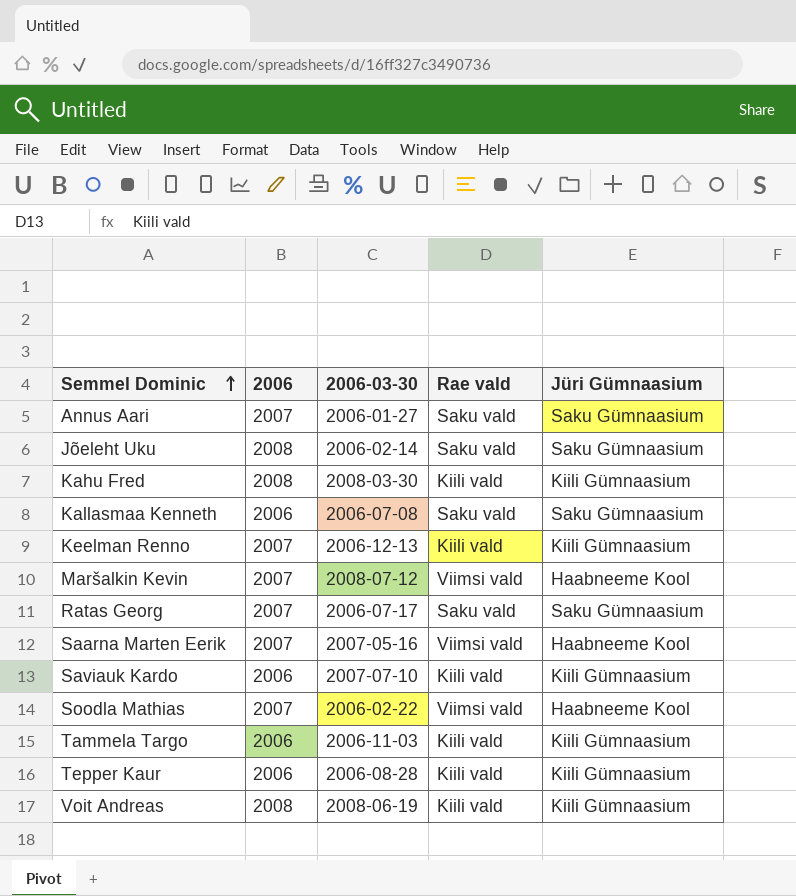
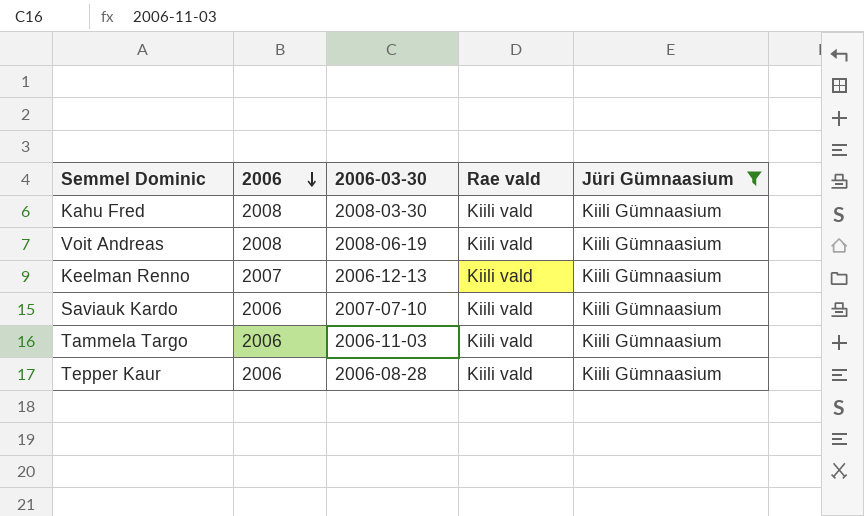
filter: none -> Jüri Gümnaasium = Kiili Gümnaasium
row order: Semmel Dominic ascending -> 2006 descending

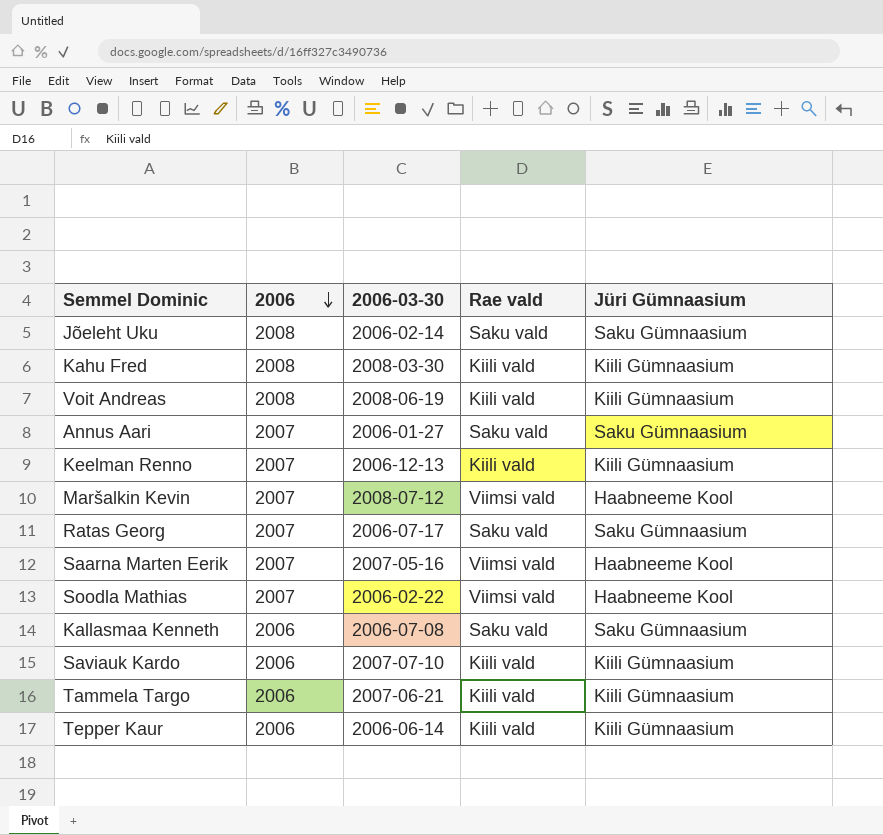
filter: Jüri Gümnaasium = Kiili Gümnaasium -> none
Tammela Targo | 2006-03-30: 2006-11-03 -> 2007-06-21
Tepper Kaur | 2006-03-30: 2006-08-28 -> 2006-06-14

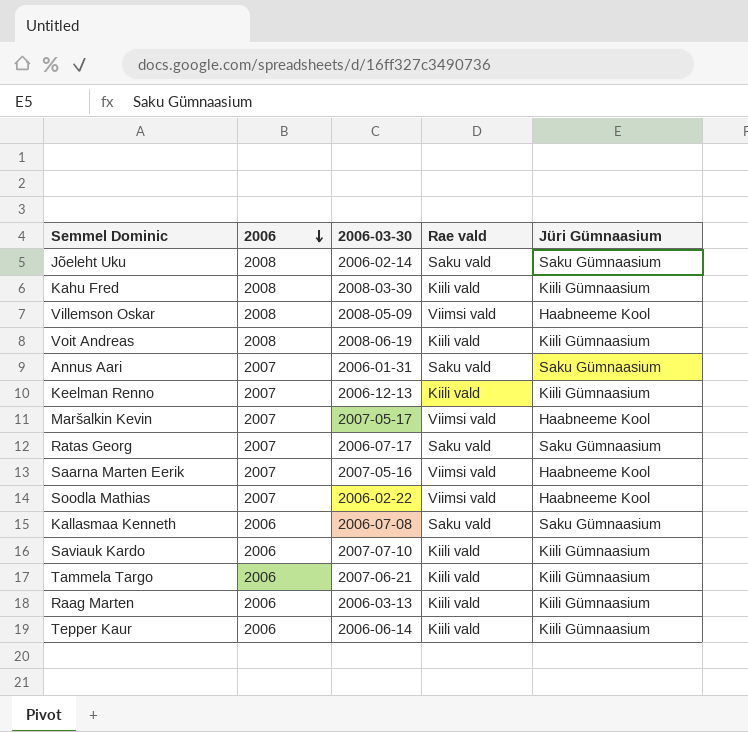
row Villemson Oskar: none -> 2008 | 2008-05-09 | Viimsi vald | Haabneeme Kool
Annus Aari | 2006-03-30: 2006-01-27 -> 2006-01-31
Maršalkin Kevin | 2006-03-30: 2008-07-12 -> 2007-05-17
row Raag Marten: none -> 2006 | 2006-03-13 | Kiili vald | Kiili Gümnaasium

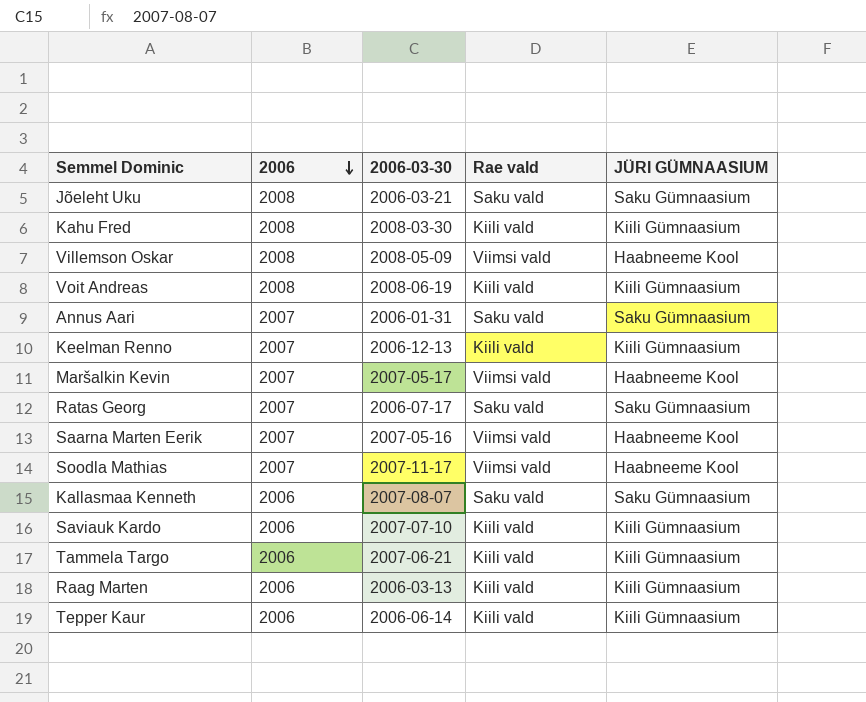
column name: Jüri Gümnaasium -> JÜRI GÜMNAASIUM
Jõeleht Uku | 2006-03-30: 2006-02-14 -> 2006-03-21
Soodla Mathias | 2006-03-30: 2006-02-22 -> 2007-11-17
Kallasmaa Kenneth | 2006-03-30: 2006-07-08 -> 2007-08-07

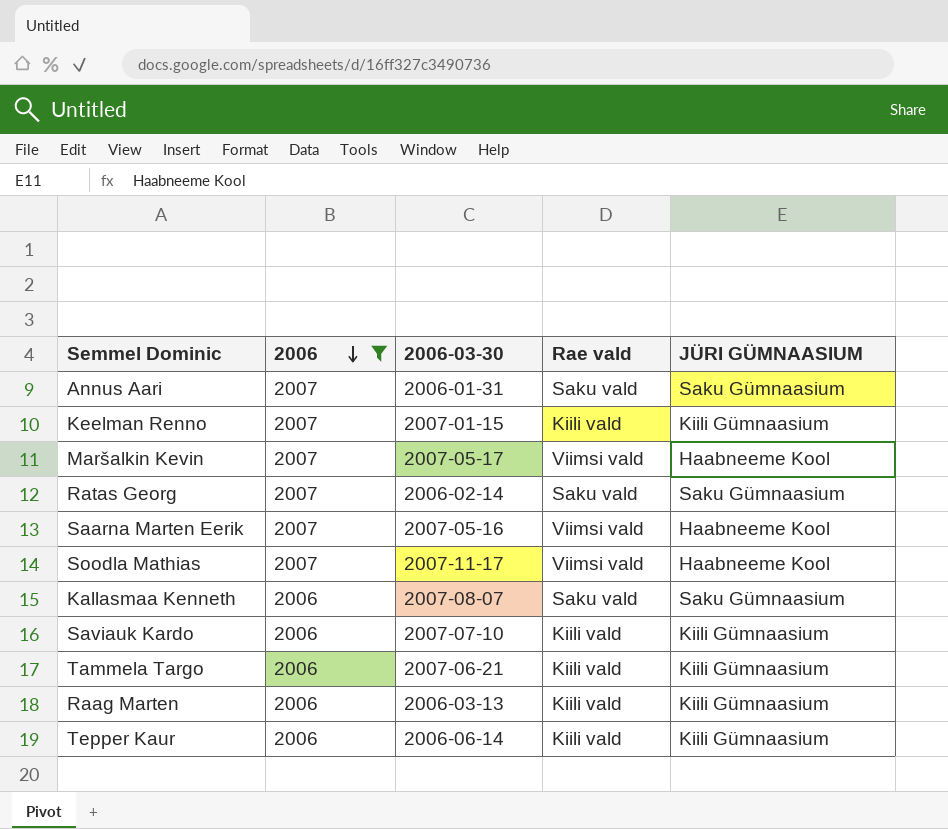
filter: none -> 2006 != 2008
Keelman Renno | 2006-03-30: 2006-12-13 -> 2007-01-15
Ratas Georg | 2006-03-30: 2006-07-17 -> 2006-02-14

